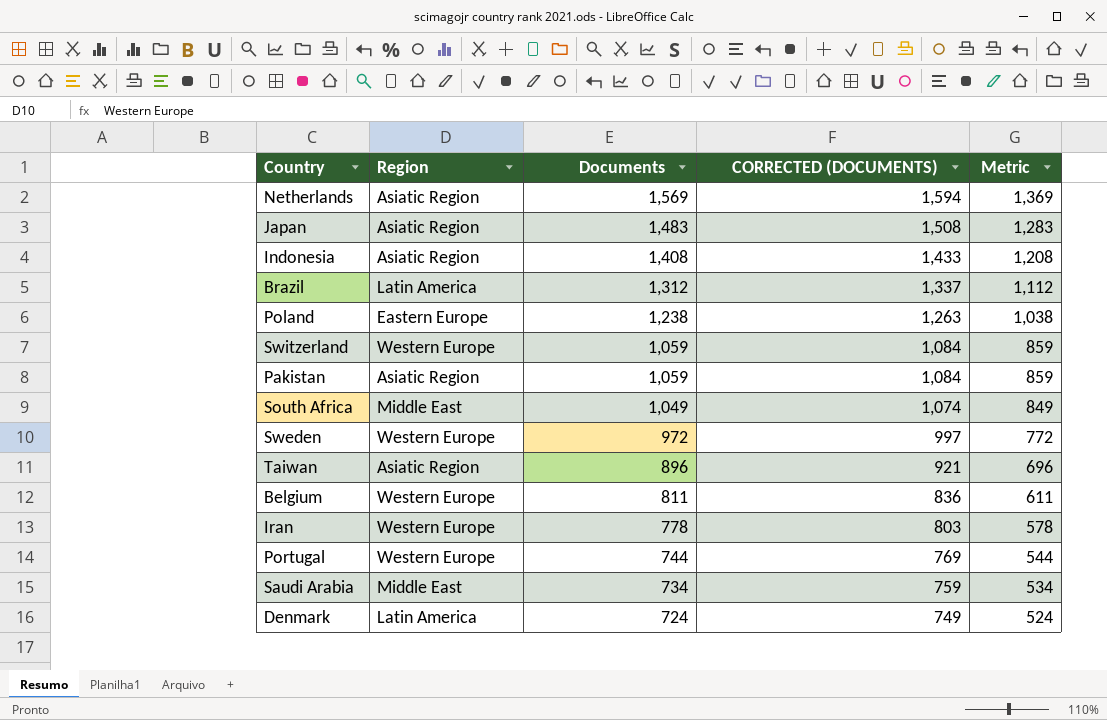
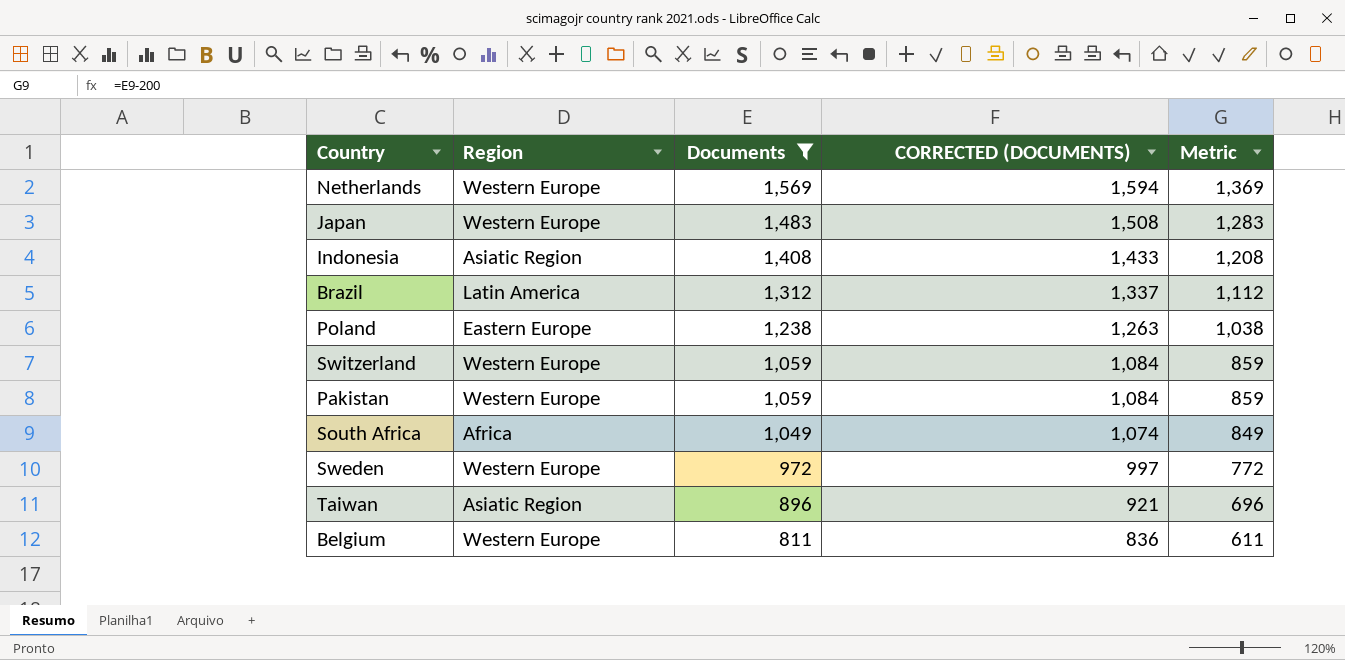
filter: none -> Documents >= 811
Netherlands | Region: Asiatic Region -> Western Europe
Japan | Region: Asiatic Region -> Western Europe
Pakistan | Region: Asiatic Region -> Western Europe
South Africa | Region: Middle East -> Africa

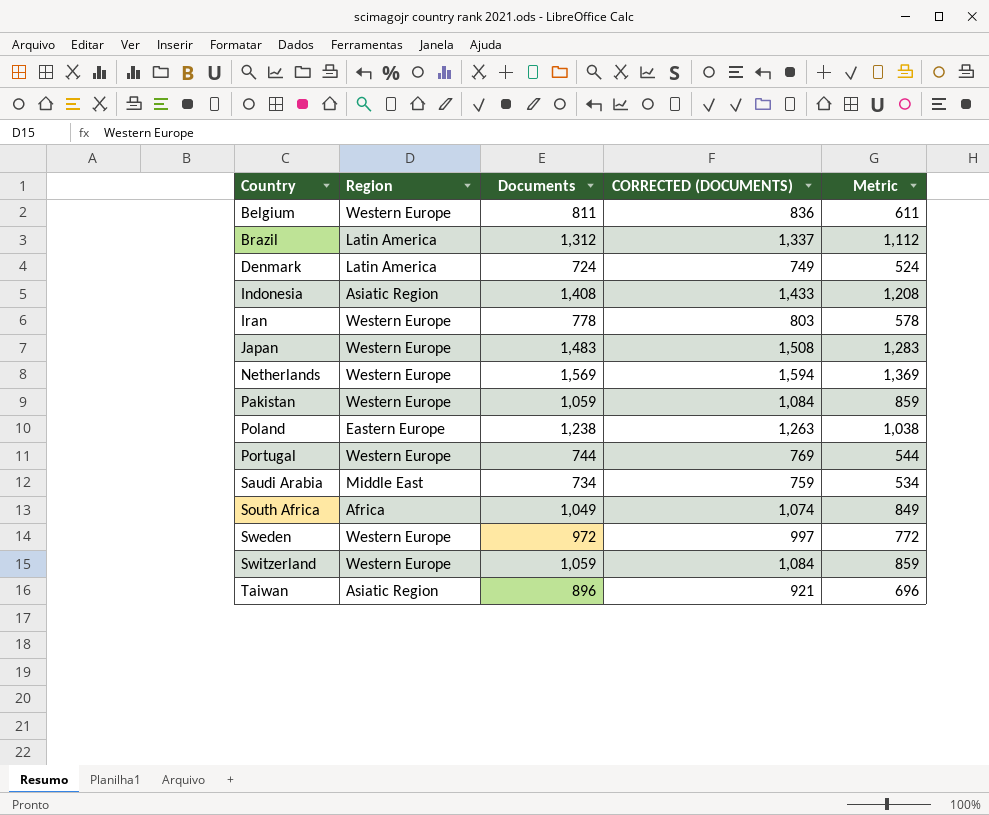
filter: Documents >= 811 -> none
row order: Documents descending -> Country ascending

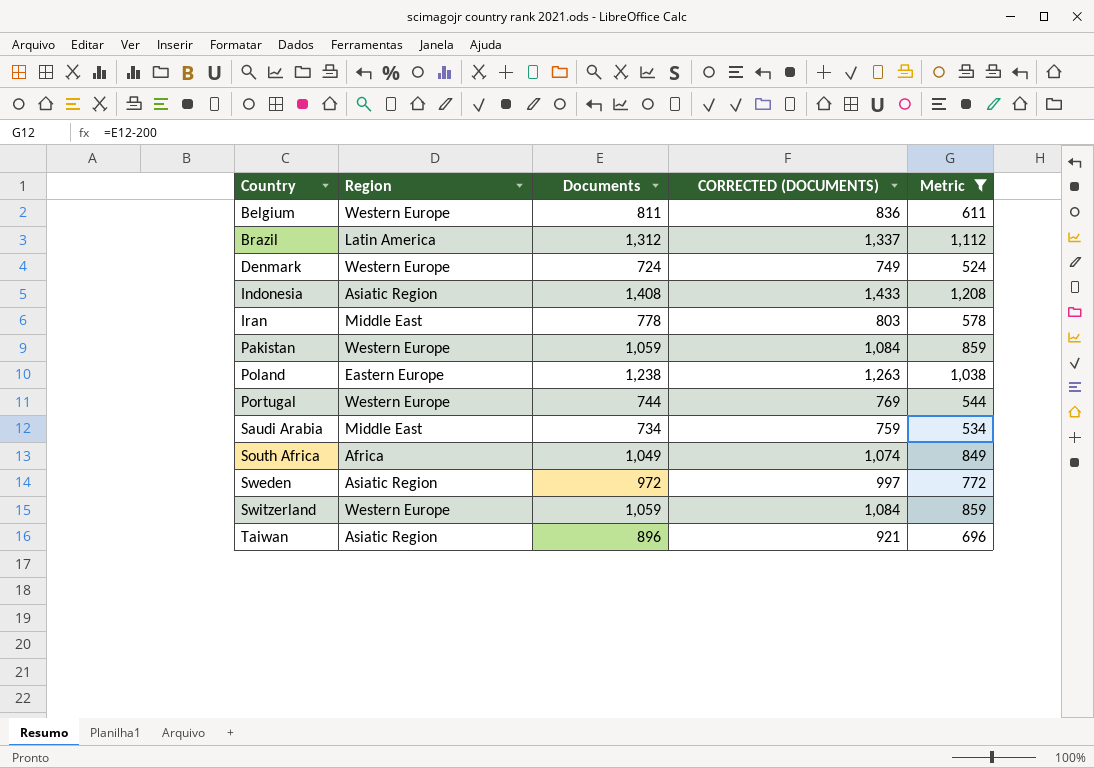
filter: none -> Metric <= 1,208
Denmark | Region: Latin America -> Western Europe
Iran | Region: Western Europe -> Middle East
Sweden | Region: Western Europe -> Asiatic Region

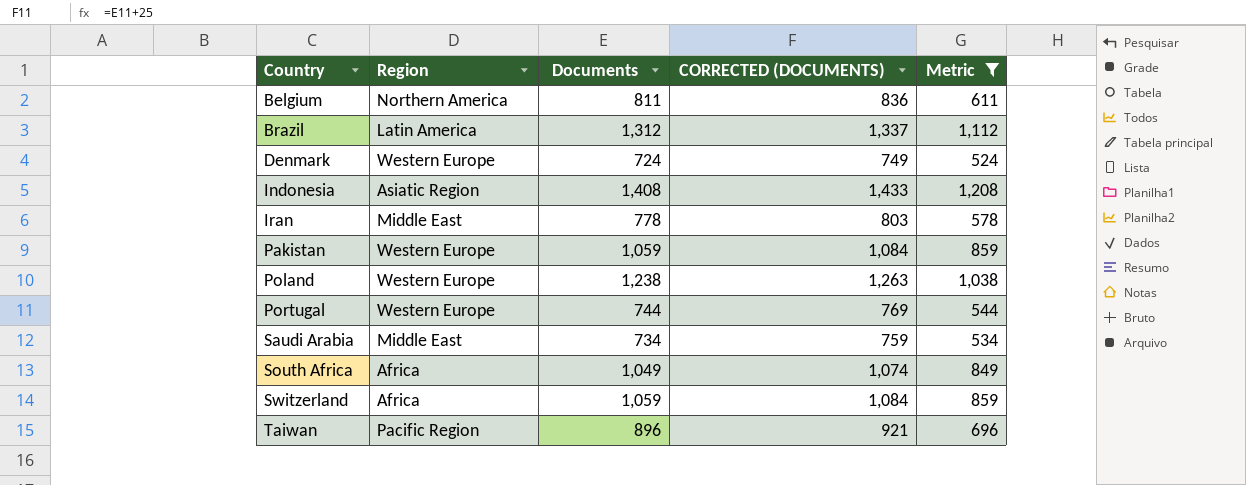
row Sweden: Asiatic Region | 972 | 997 | 772 -> none
Belgium | Region: Western Europe -> Northern America
Poland | Region: Eastern Europe -> Western Europe
Switzerland | Region: Western Europe -> Africa
Taiwan | Region: Asiatic Region -> Pacific Region

